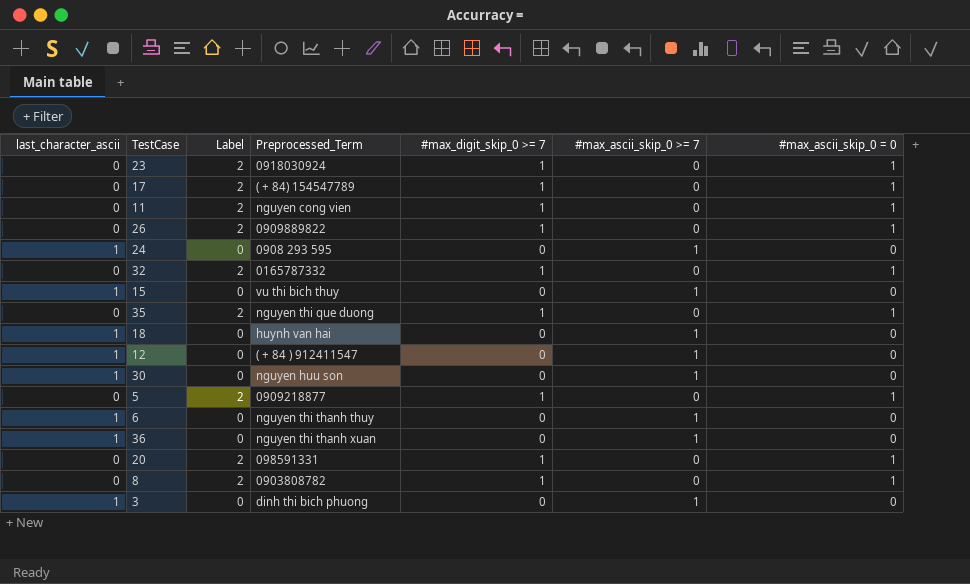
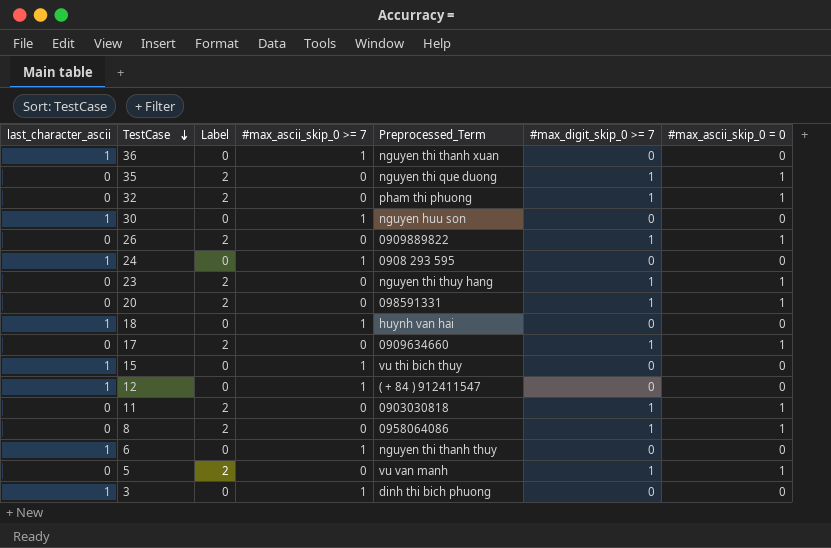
row order: none -> TestCase descending
column #max_ascii_skip_0 >= 7 | position: 6 -> 4
32 | Preprocessed_Term: 0165787332 -> pham thi phuong
23 | Preprocessed_Term: 0918030924 -> nguyen thi thuy hang
17 | Preprocessed_Term: ( + 84) 154547789 -> 0909634660
11 | Preprocessed_Term: nguyen cong vien -> 0903030818
8 | Preprocessed_Term: 0903808782 -> 0958064086
5 | Preprocessed_Term: 0909218877 -> vu van manh

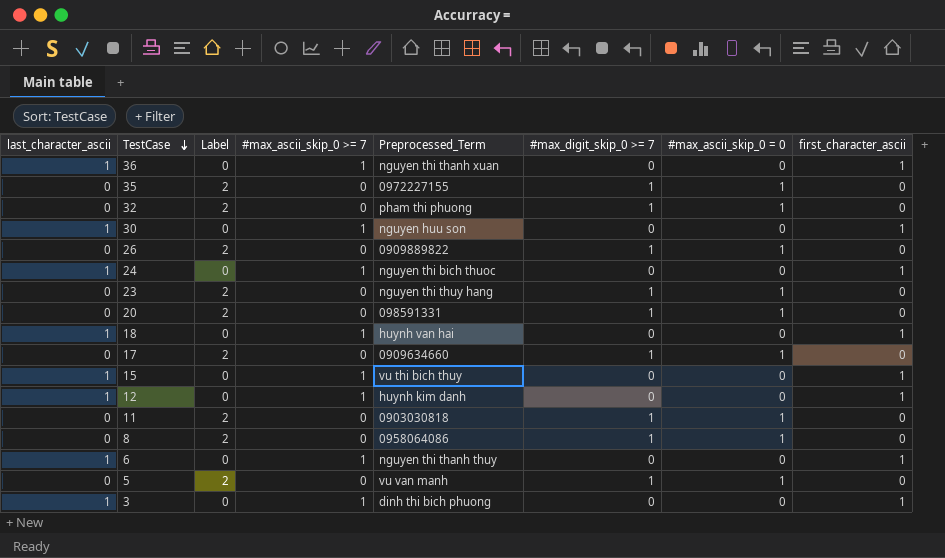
column first_character_ascii | position: none -> 8
35 | Preprocessed_Term: nguyen thi que duong -> 0972227155
24 | Preprocessed_Term: 0908 293 595 -> nguyen thi bich thuoc
12 | Preprocessed_Term: ( + 84 ) 912411547 -> huynh kim danh

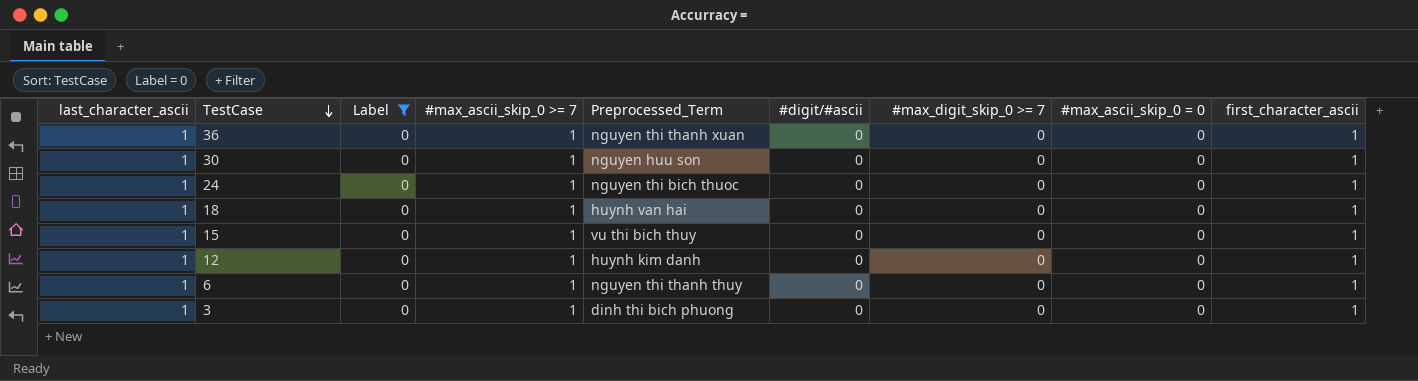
filter: none -> Label = 0
column #digit/#ascii | position: none -> 6

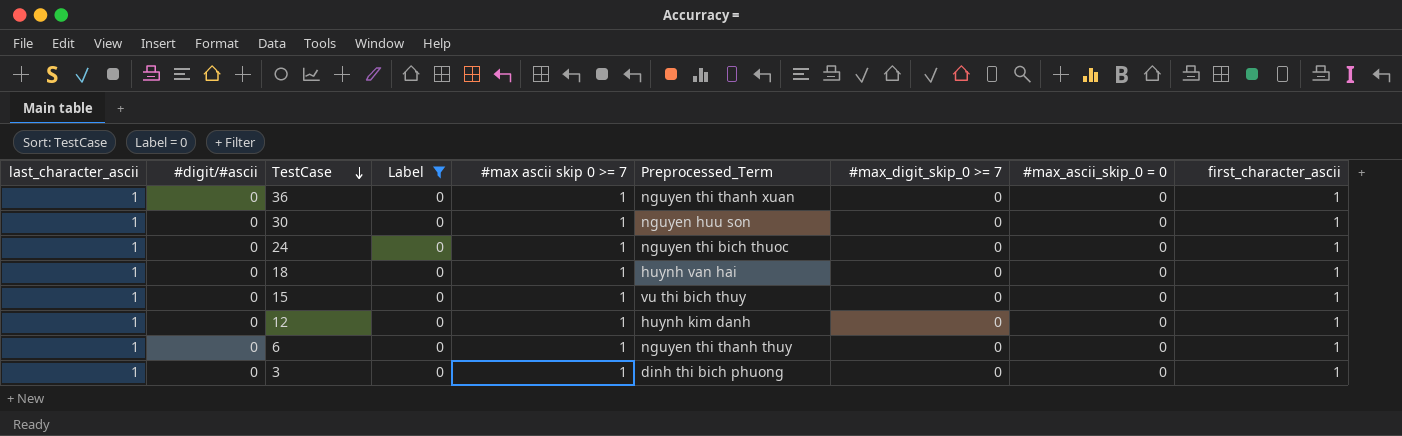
column #digit/#ascii | position: 6 -> 2
column name: #max_ascii_skip_0 >= 7 -> #max ascii skip 0 >= 7

